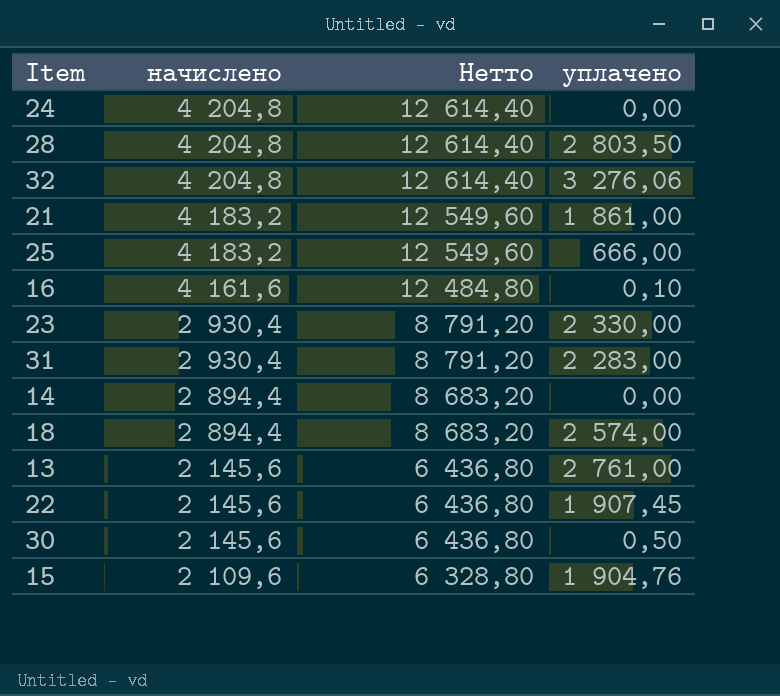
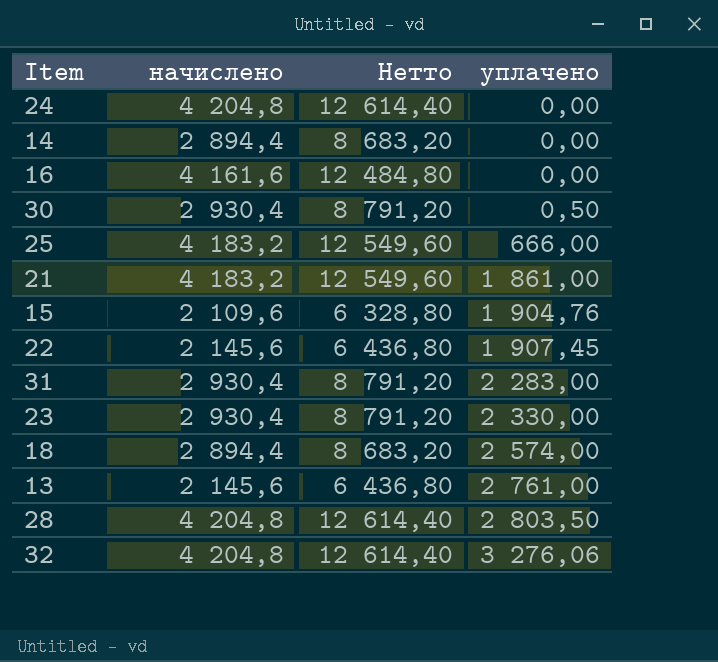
row order: начислено descending -> уплачено ascending
16 | уплачено: 0,10 -> 0,00
30 | начислено: 2 145,6 -> 2 930,4
30 | Нетто: 6 436,80 -> 8 791,20

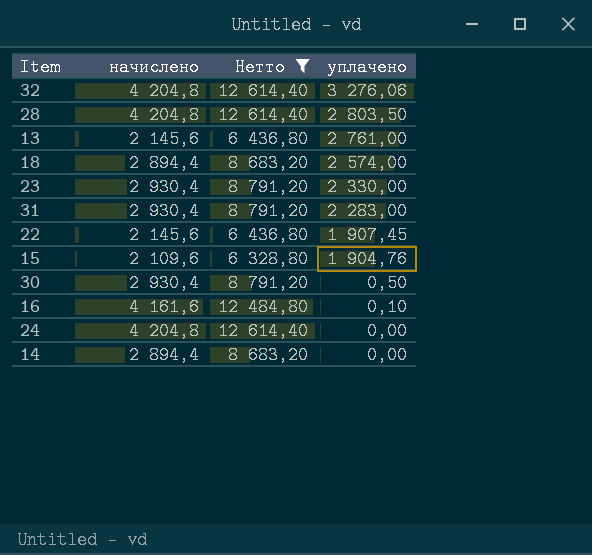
filter: none -> Нетто != 12 549,60
row order: уплачено ascending -> уплачено descending
16 | уплачено: 0,00 -> 0,10

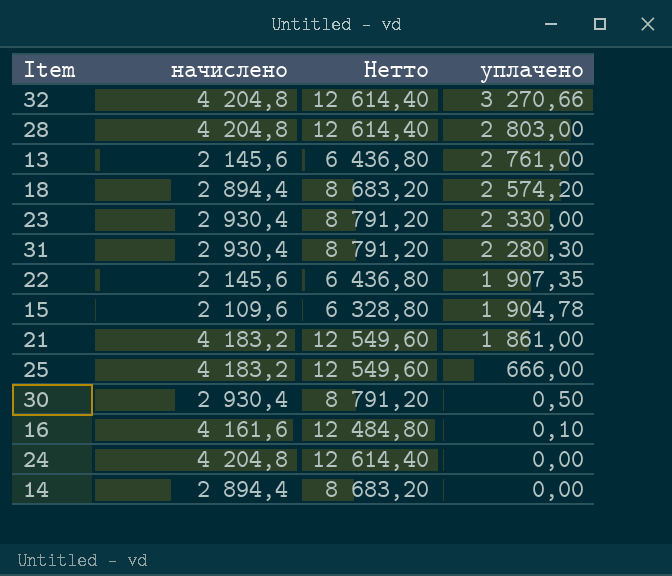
filter: Нетто != 12 549,60 -> none
32 | уплачено: 3 276,06 -> 3 270,66
28 | уплачено: 2 803,50 -> 2 803,00
18 | уплачено: 2 574,00 -> 2 574,20
31 | уплачено: 2 283,00 -> 2 280,30
22 | уплачено: 1 907,45 -> 1 907,35
15 | уплачено: 1 904,76 -> 1 904,78

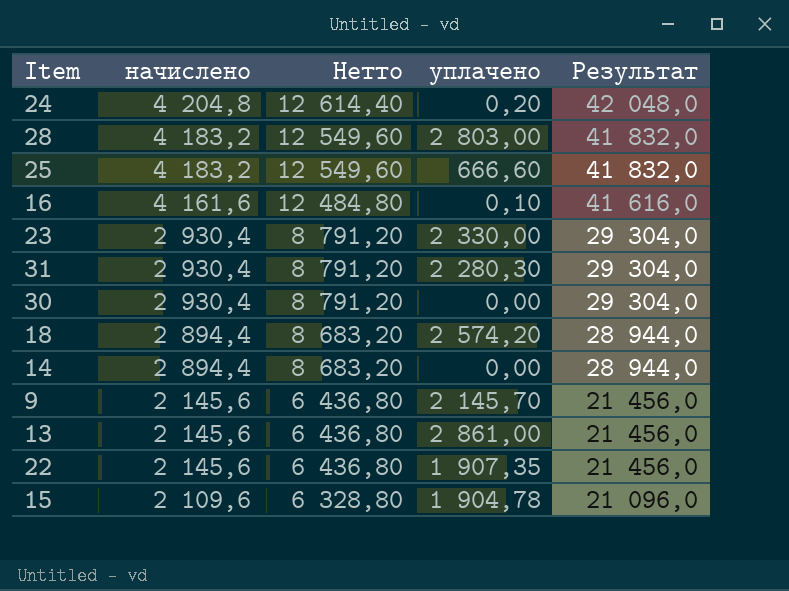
row order: уплачено descending -> начислено descending
column Результат | formula: none -> [начислено] * 10
row 32: 4 204,8 | 12 614,40 | 3 270,66 -> none
row 21: 4 183,2 | 12 549,60 | 1 861,00 -> none
24 | уплачено: 0,00 -> 0,20
28 | начислено: 4 204,8 -> 4 183,2
28 | Нетто: 12 614,40 -> 12 549,60
25 | уплачено: 666,00 -> 666,60
30 | уплачено: 0,50 -> 0,00
row 9: none -> 2 145,6 | 6 436,80 | 2 145,70 | 21 456,0
13 | уплачено: 2 761,00 -> 2 861,00

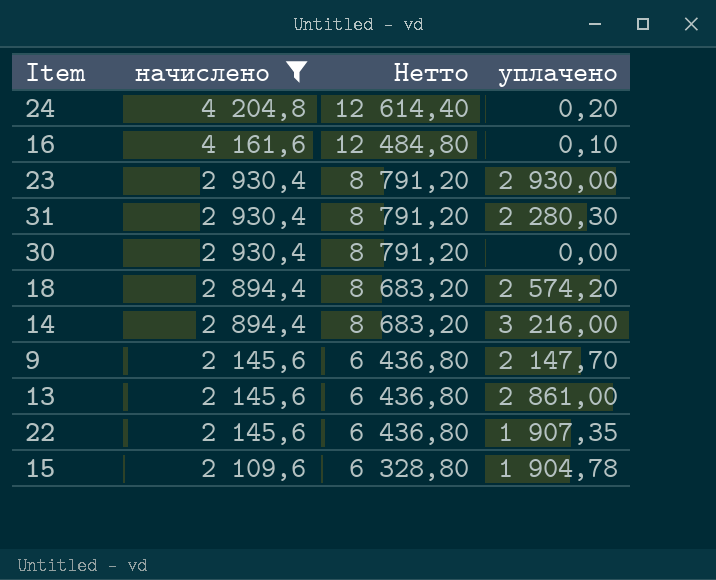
filter: none -> начислено != 4 183,2
column Результат | formula: [начислено] * 10 -> none
23 | уплачено: 2 330,00 -> 2 930,00
14 | уплачено: 0,00 -> 3 216,00
9 | уплачено: 2 145,70 -> 2 147,70

